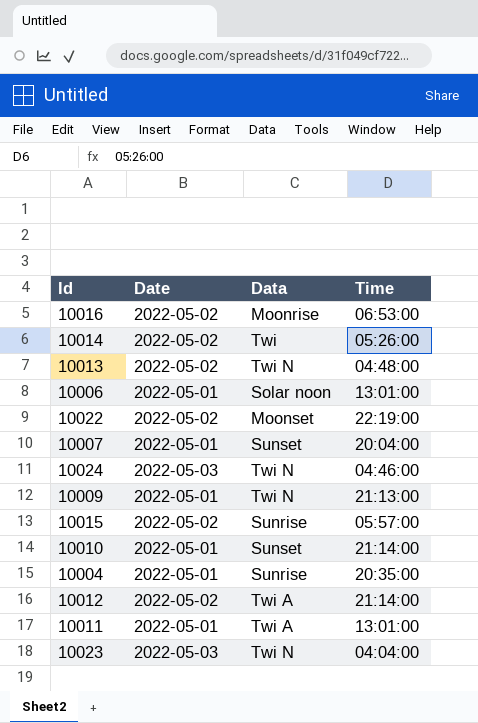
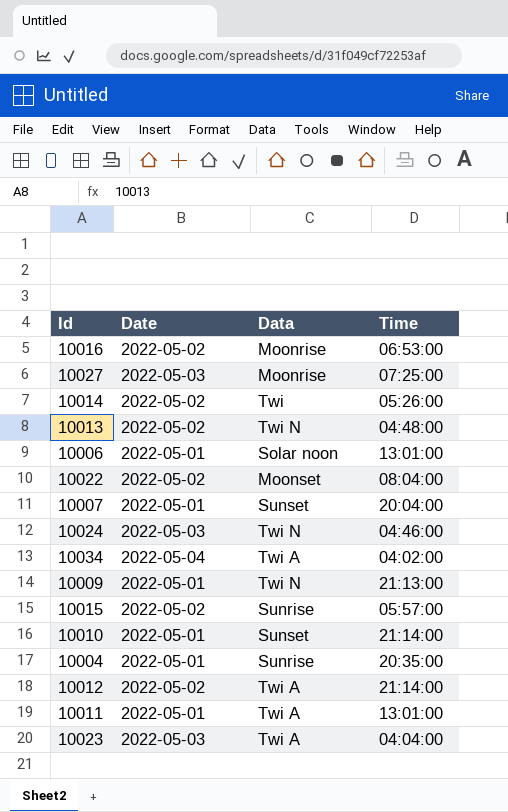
row 10027: none -> 2022-05-03 | Moonrise | 07:25:00
10022 | Time: 22:19:00 -> 08:04:00
row 10034: none -> 2022-05-04 | Twi A | 04:02:00
10023 | Data: Twi N -> Twi A

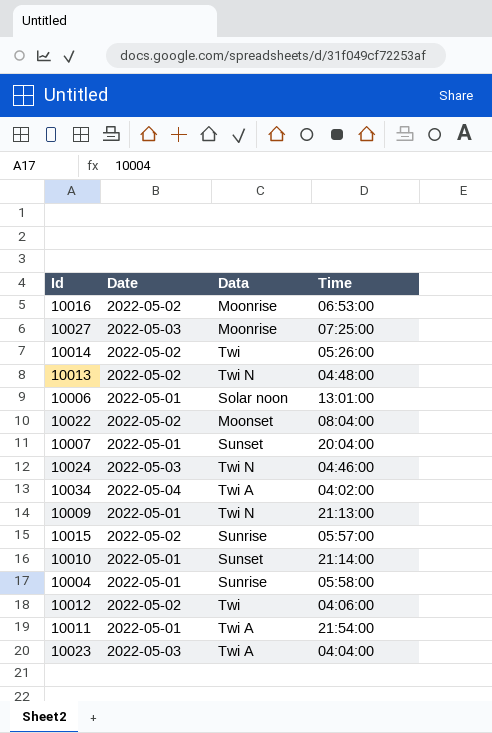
10004 | Time: 20:35:00 -> 05:58:00
10012 | Data: Twi A -> Twi
10012 | Time: 21:14:00 -> 04:06:00
10011 | Time: 13:01:00 -> 21:54:00

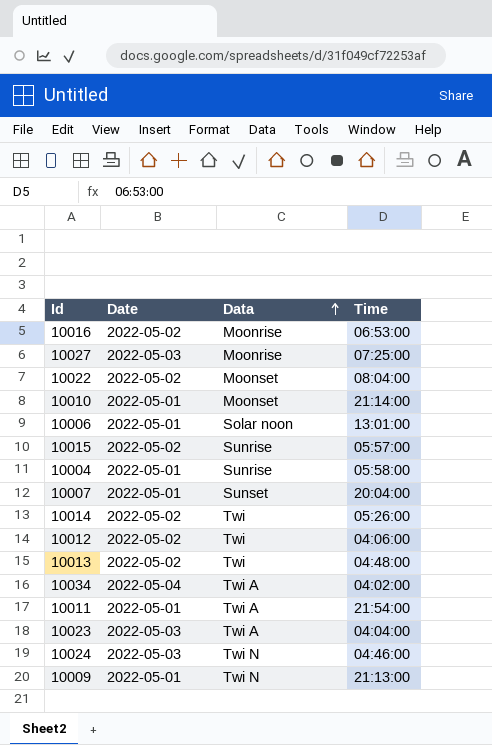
row order: none -> Data ascending
10010 | Data: Sunset -> Moonset
10013 | Data: Twi N -> Twi

